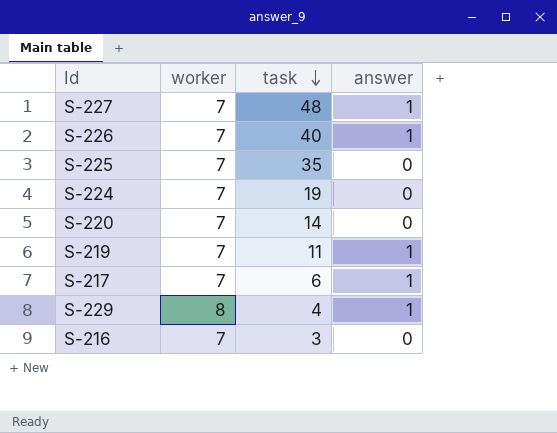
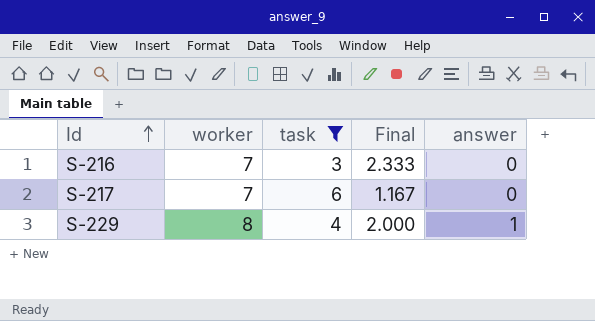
filter: none -> task <= 6
row order: task descending -> Id ascending
column Final | formula: none -> [worker] / [task]
S-217 | answer: 1 -> 0

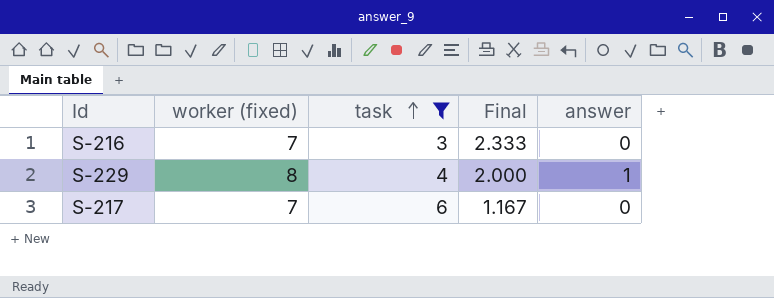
row order: Id ascending -> task ascending
column name: worker -> worker (fixed)

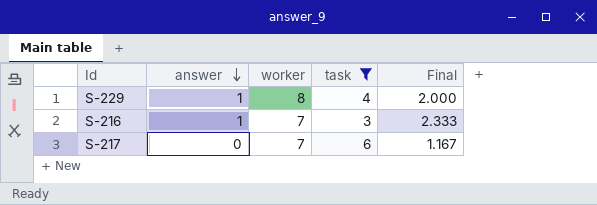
row order: task ascending -> answer descending
column answer | position: 5 -> 2
column name: worker (fixed) -> worker
S-216 | answer: 0 -> 1

